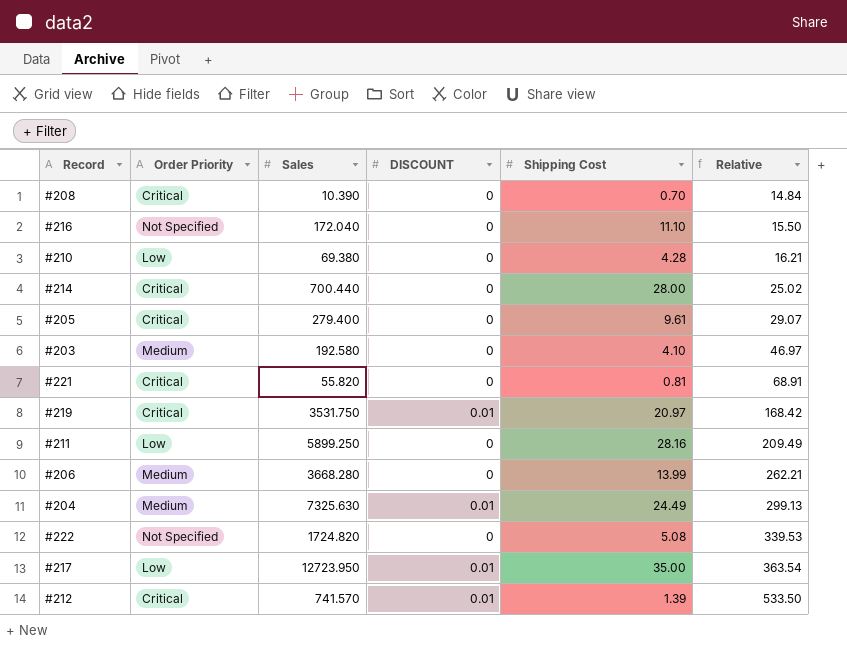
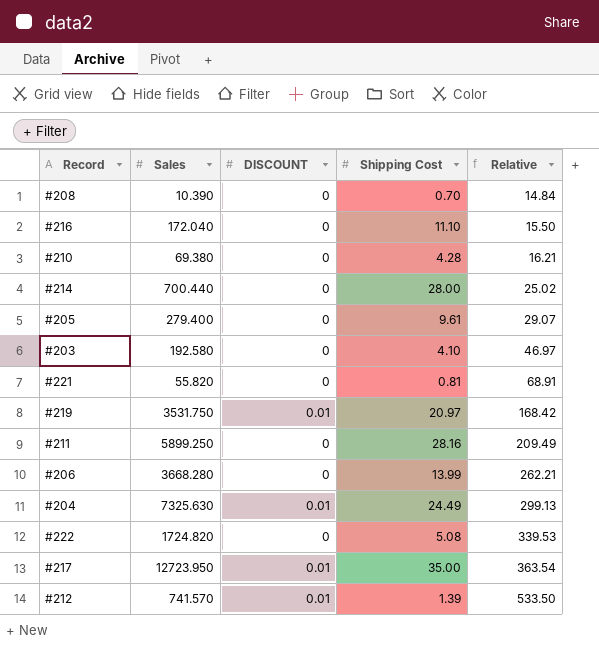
column Order Priority | position: 2 -> none

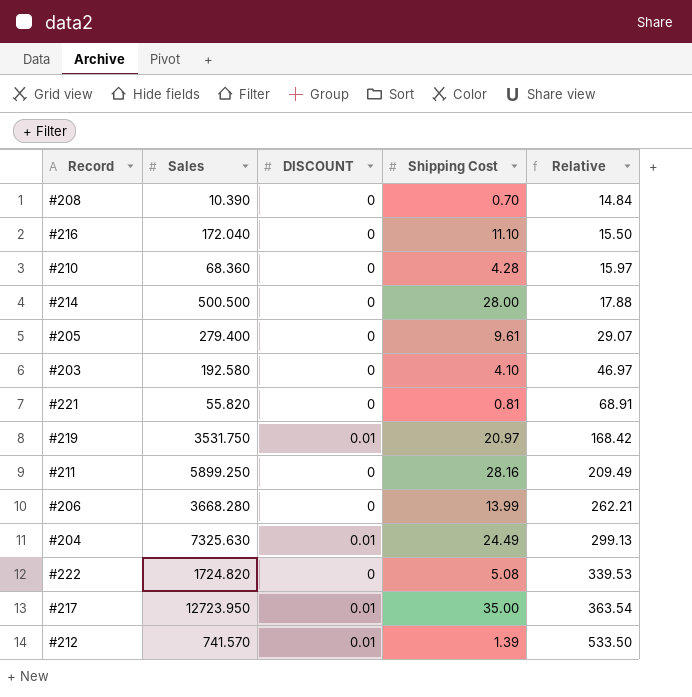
#210 | Sales: 69.380 -> 68.360
#210 | Relative: 16.21 -> 15.97
#214 | Sales: 700.440 -> 500.500
#214 | Relative: 25.02 -> 17.88

